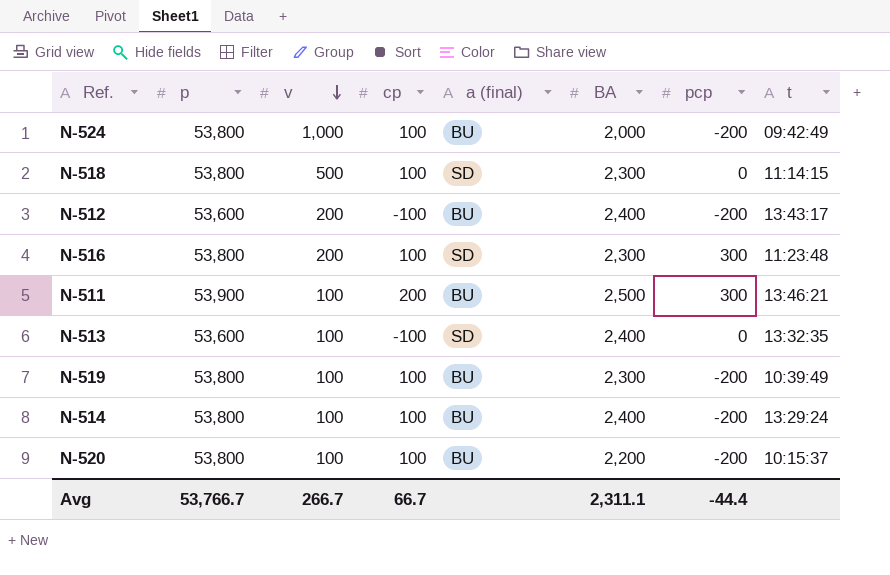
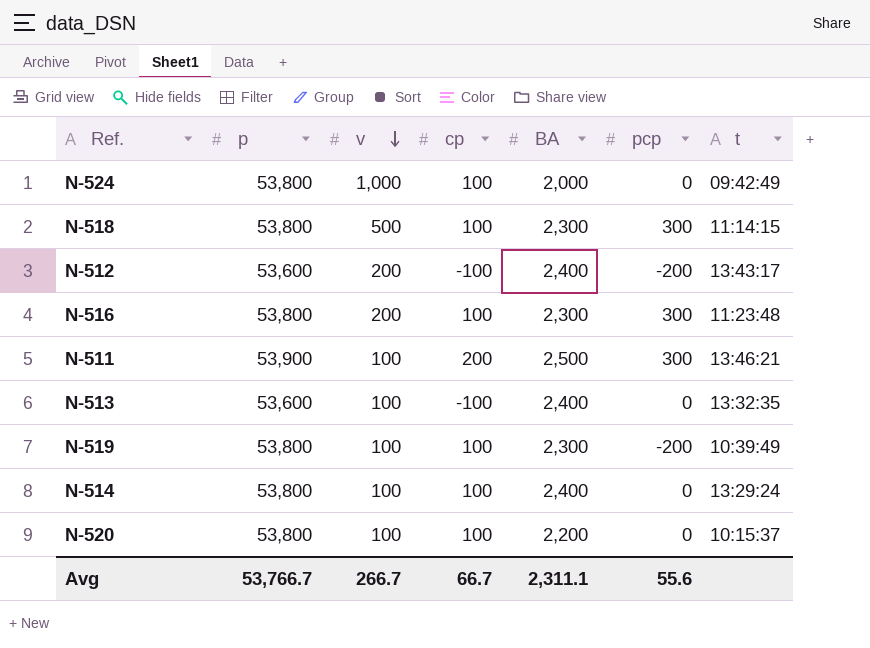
column a (final) | position: 5 -> none
N-524 | pcp: -200 -> 0
N-518 | pcp: 0 -> 300
N-514 | pcp: -200 -> 0
N-520 | pcp: -200 -> 0
Avg | pcp: -44.4 -> 55.6

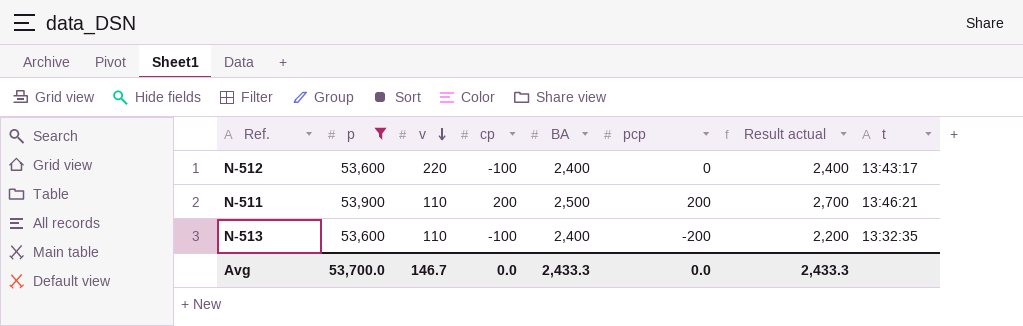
filter: none -> p != 53,800
column Result actual | formula: none -> [BA] + [pcp]
N-512 | v: 200 -> 220
N-512 | pcp: -200 -> 0
N-511 | v: 100 -> 110
N-511 | pcp: 300 -> 200
N-513 | v: 100 -> 110
N-513 | pcp: 0 -> -200
Avg | p: 53,766.7 -> 53,700.0
Avg | v: 266.7 -> 146.7
Avg | cp: 66.7 -> 0.0
Avg | BA: 2,311.1 -> 2,433.3
Avg | pcp: 55.6 -> 0.0

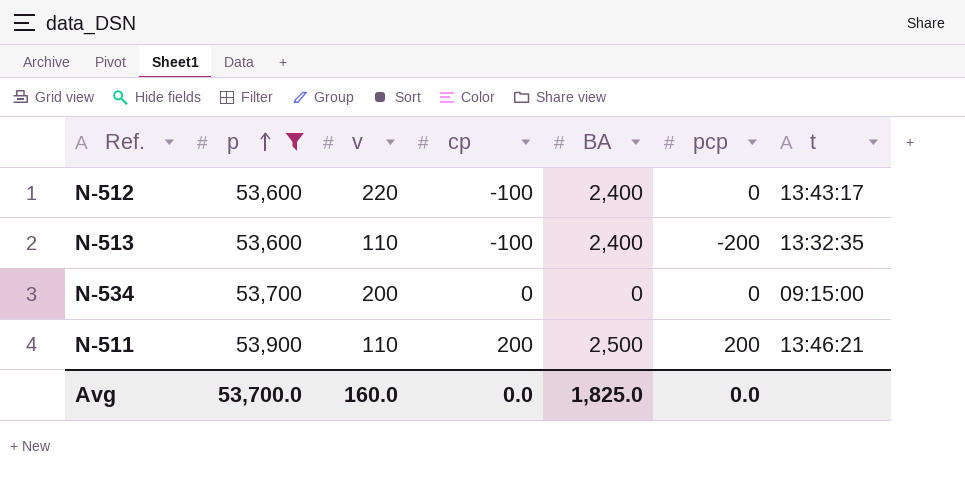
row order: v descending -> p ascending
column Result actual | formula: [BA] + [pcp] -> none
row N-534: none -> 53,700 | 200 | 0 | 0 | 0 | 09:15:00
Avg | v: 146.7 -> 160.0
Avg | BA: 2,433.3 -> 1,825.0

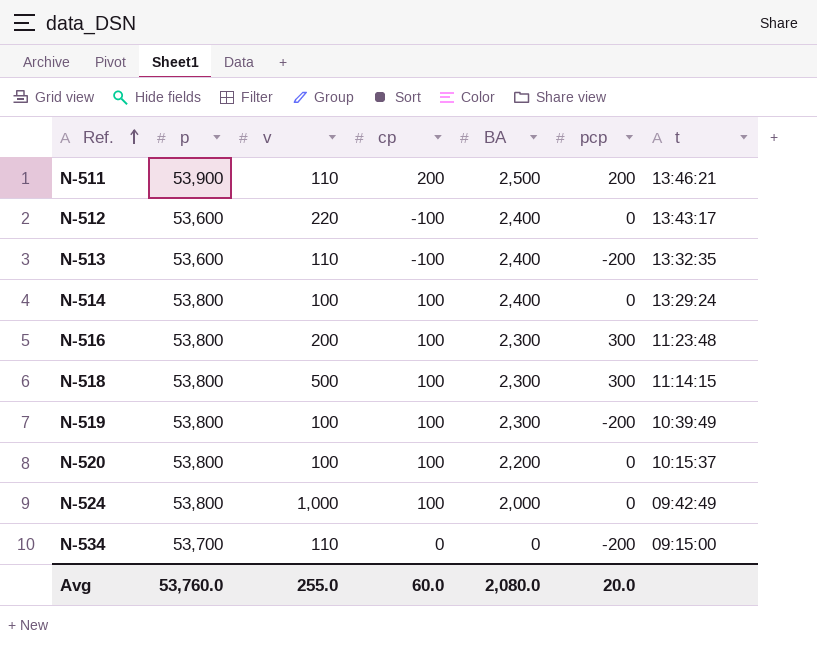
filter: p != 53,800 -> none
row order: p ascending -> Ref. ascending
N-534 | v: 200 -> 110
N-534 | pcp: 0 -> -200
Avg | p: 53,700.0 -> 53,760.0
Avg | v: 160.0 -> 255.0
Avg | cp: 0.0 -> 60.0
Avg | BA: 1,825.0 -> 2,080.0
Avg | pcp: 0.0 -> 20.0

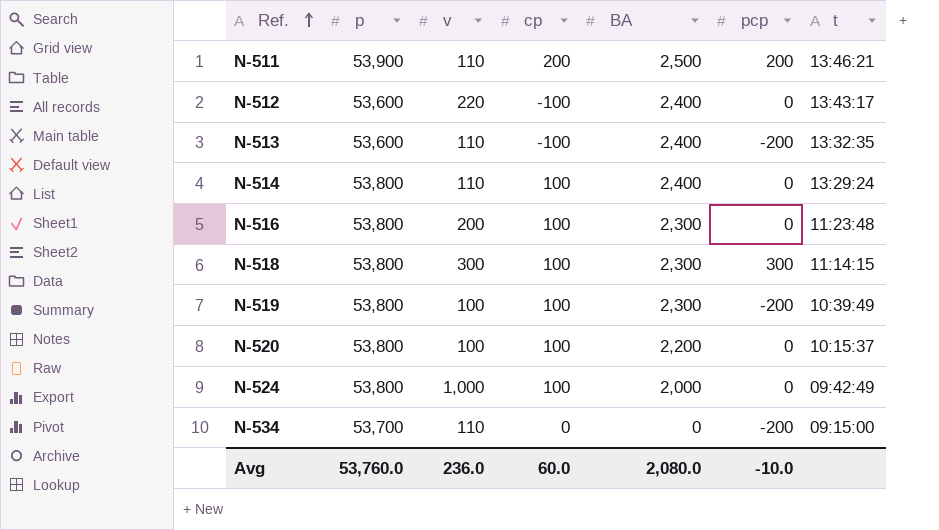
N-514 | v: 100 -> 110
N-516 | pcp: 300 -> 0
N-518 | v: 500 -> 300
Avg | v: 255.0 -> 236.0
Avg | pcp: 20.0 -> -10.0

